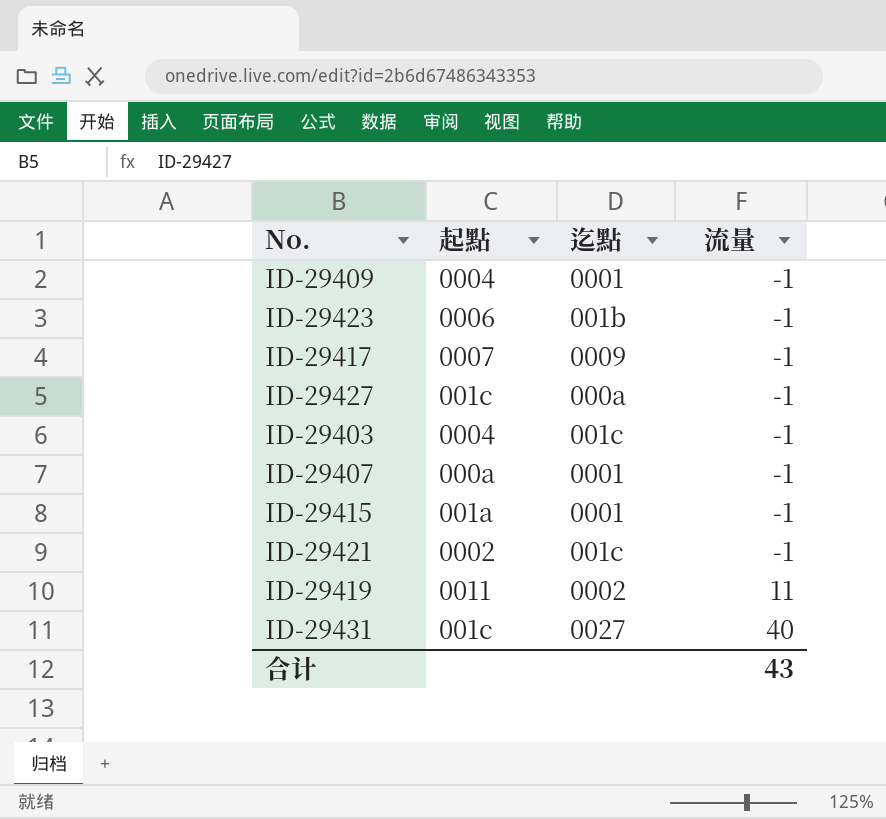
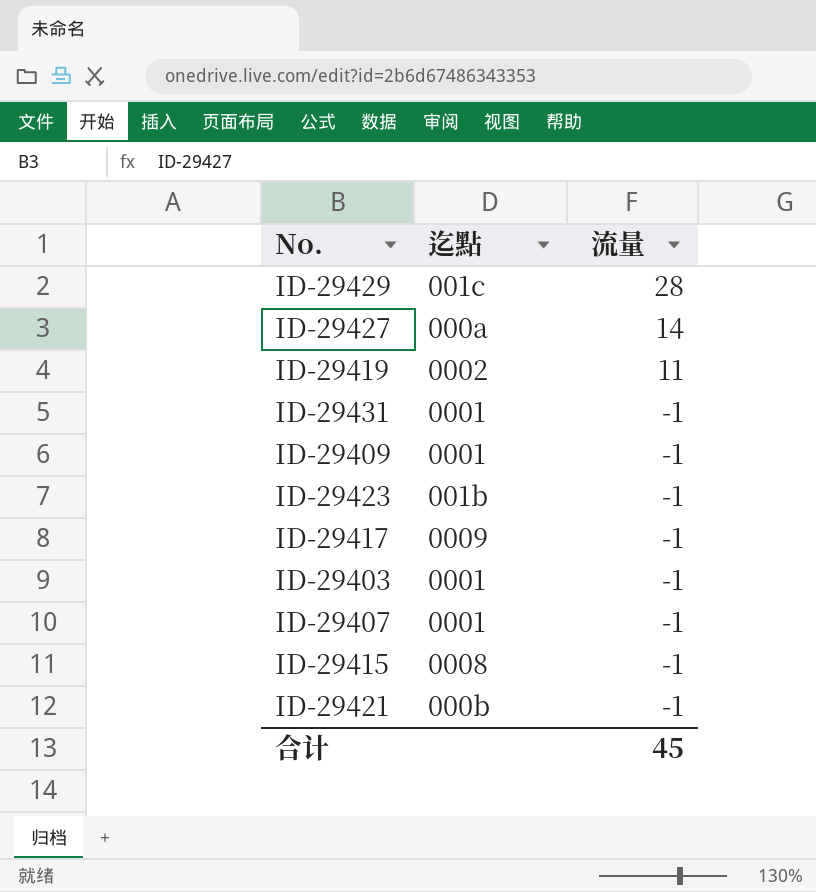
row order: 流量 ascending -> 流量 descending
column 起點 | position: 2 -> none
row ID-29429: none -> 001c | 28
ID-29427 | 流量: -1 -> 14
ID-29431 | 迄點: 0027 -> 0001
ID-29431 | 流量: 40 -> -1
ID-29403 | 迄點: 001c -> 0001
ID-29415 | 迄點: 0001 -> 0008
ID-29421 | 迄點: 001c -> 000b
合计 | 流量: 43 -> 45

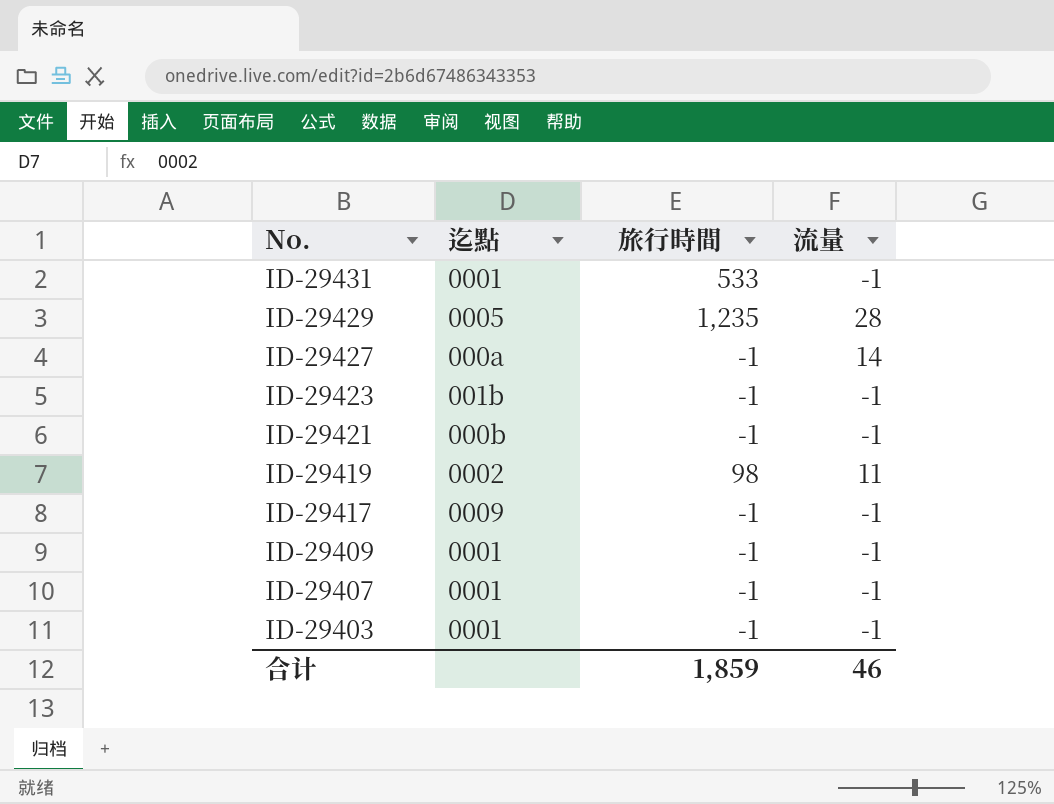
row order: 流量 descending -> No. descending
column 旅行時間 | position: none -> 3
row ID-29415: 0008 | -1 -> none
ID-29429 | 迄點: 001c -> 0005
合计 | 流量: 45 -> 46

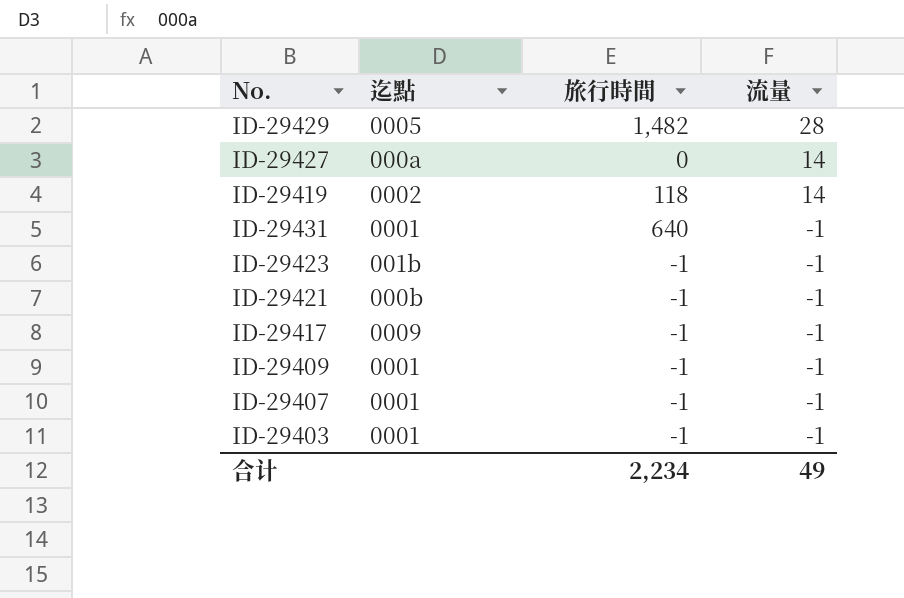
row order: No. descending -> 流量 descending
ID-29429 | 旅行時間: 1,235 -> 1,482
ID-29427 | 旅行時間: -1 -> 0
ID-29419 | 旅行時間: 98 -> 118
ID-29419 | 流量: 11 -> 14
ID-29431 | 旅行時間: 533 -> 640
合计 | 旅行時間: 1,859 -> 2,234
合计 | 流量: 46 -> 49

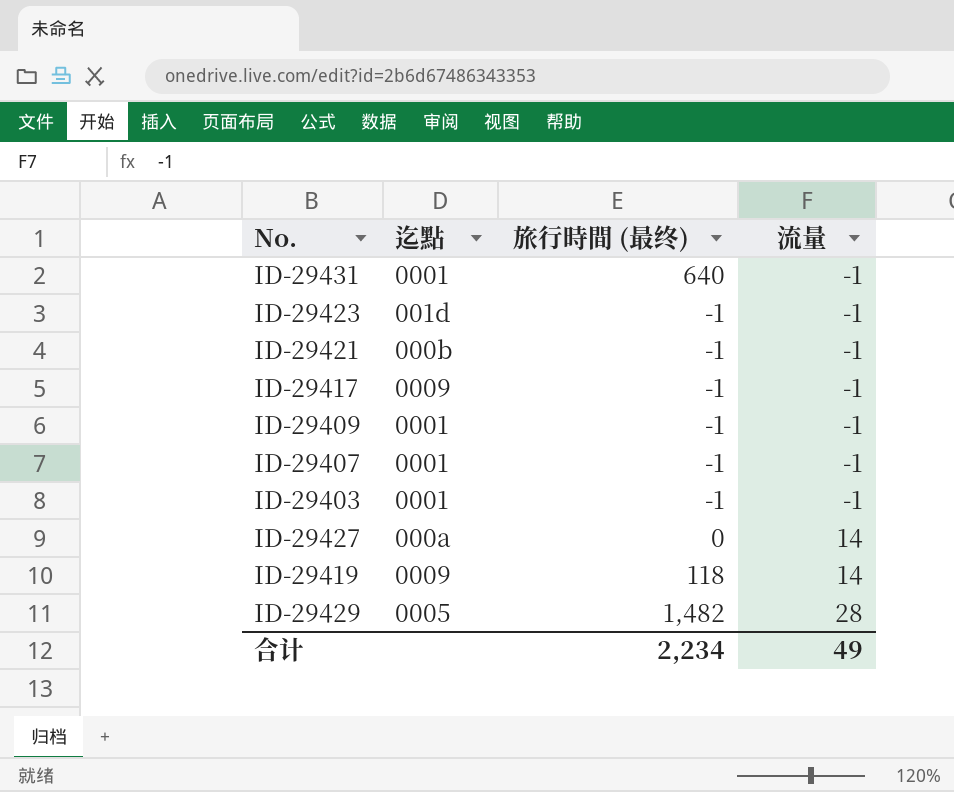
row order: 流量 descending -> 流量 ascending
column name: 旅行時間 -> 旅行時間 (最终)
ID-29423 | 迄點: 001b -> 001d
ID-29419 | 迄點: 0002 -> 0009

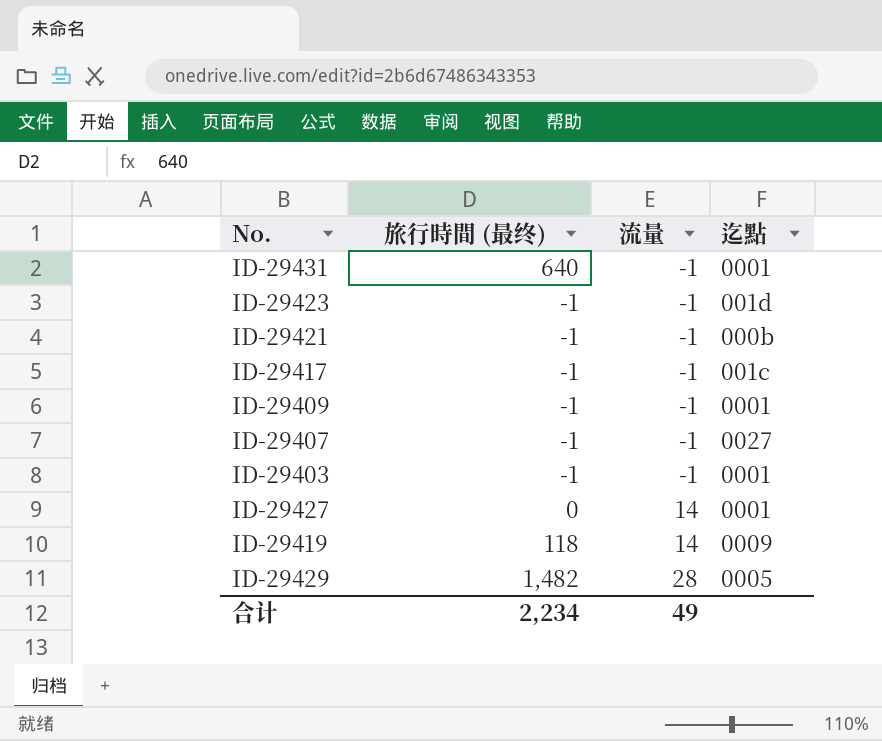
column 迄點 | position: 2 -> 4
ID-29417 | 迄點: 0009 -> 001c
ID-29407 | 迄點: 0001 -> 0027
ID-29427 | 迄點: 000a -> 0001

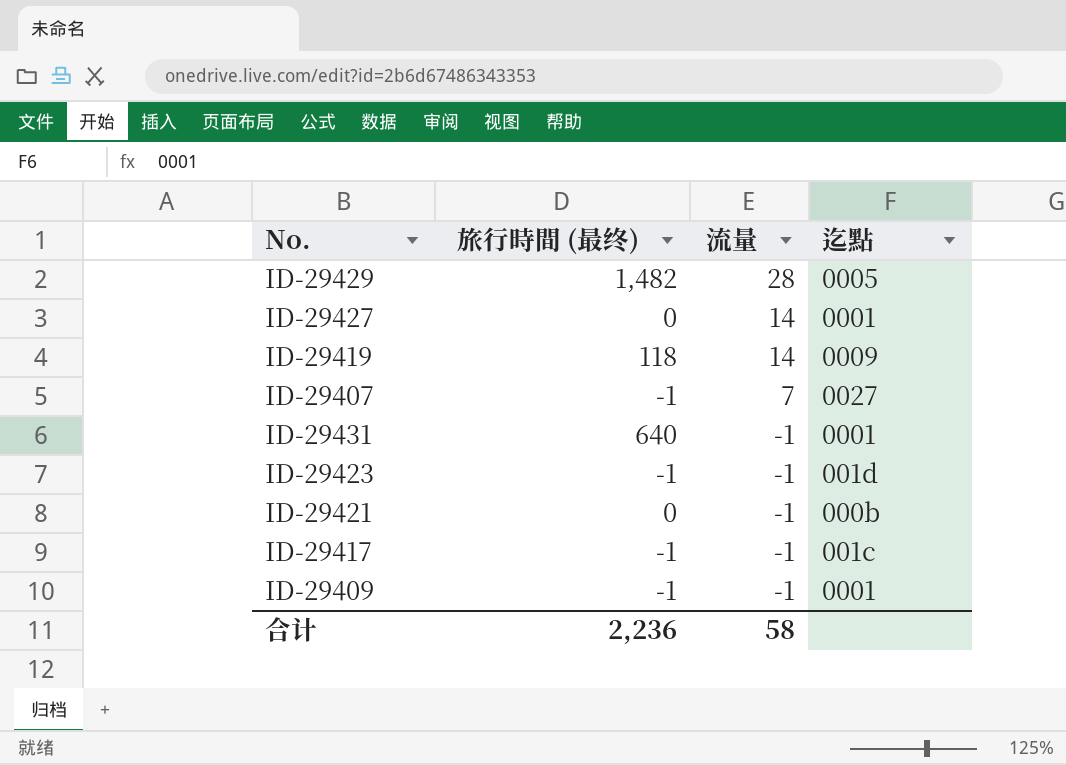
row order: 流量 ascending -> 流量 descending
row ID-29403: -1 | -1 | 0001 -> none
ID-29407 | 流量: -1 -> 7
ID-29421 | 旅行時間 (最终): -1 -> 0
合计 | 旅行時間 (最终): 2,234 -> 2,236
合计 | 流量: 49 -> 58

